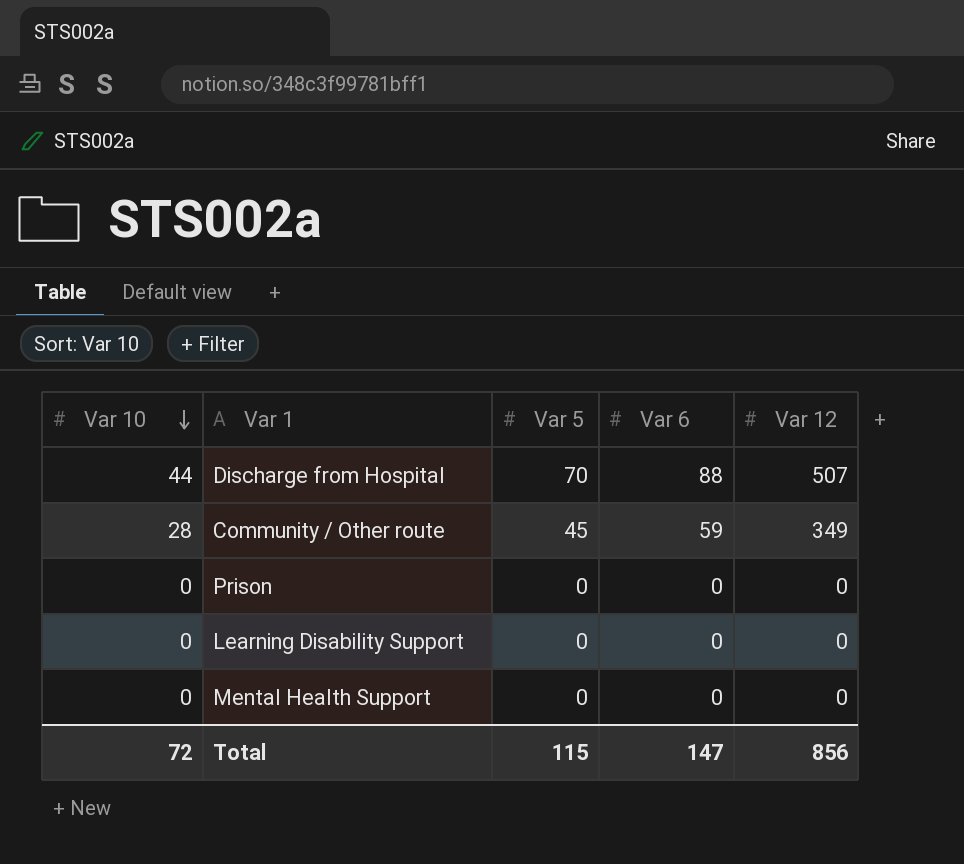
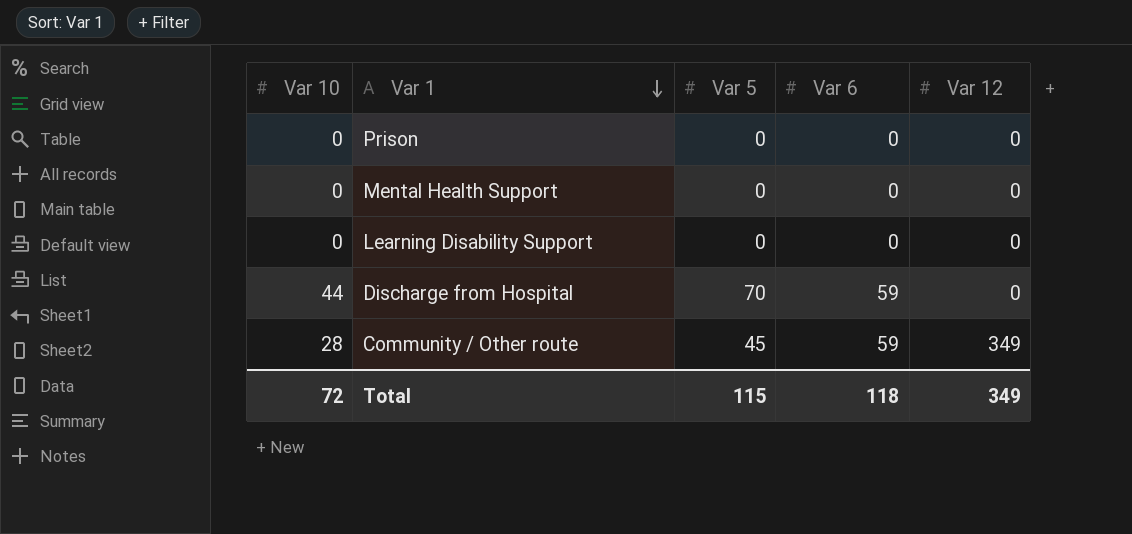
row order: Var 10 descending -> Var 1 descending
Discharge from Hospital | Var 6: 88 -> 59
Discharge from Hospital | Var 12: 507 -> 0
Total | Var 6: 147 -> 118
Total | Var 12: 856 -> 349

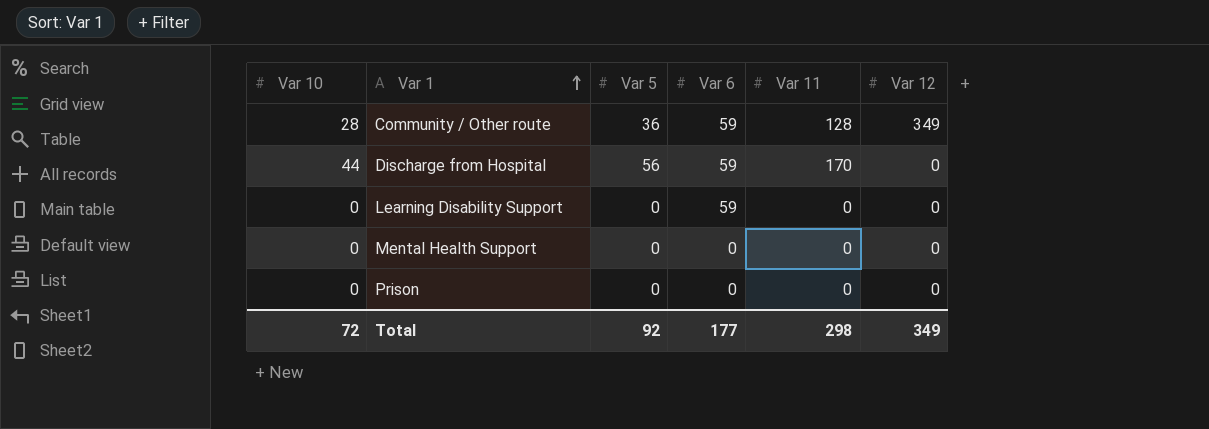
row order: Var 1 descending -> Var 1 ascending
column Var 11 | position: none -> 5
Community / Other route | Var 5: 45 -> 36
Discharge from Hospital | Var 5: 70 -> 56
Learning Disability Support | Var 6: 0 -> 59
Total | Var 5: 115 -> 92
Total | Var 6: 118 -> 177

